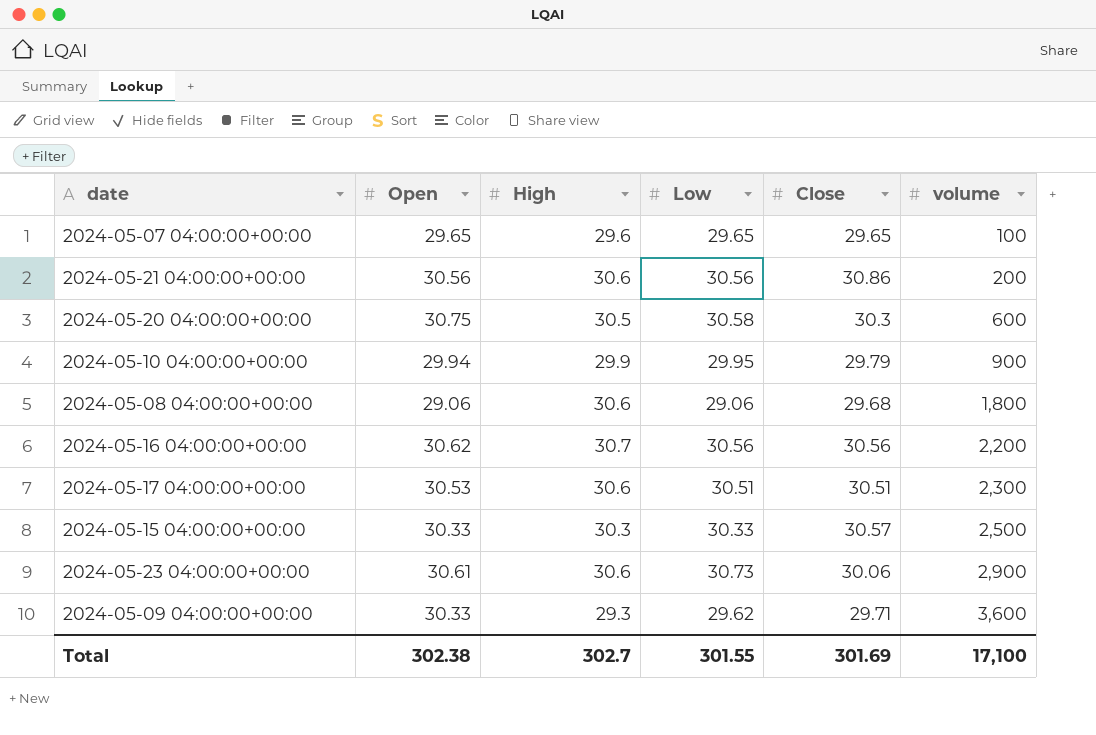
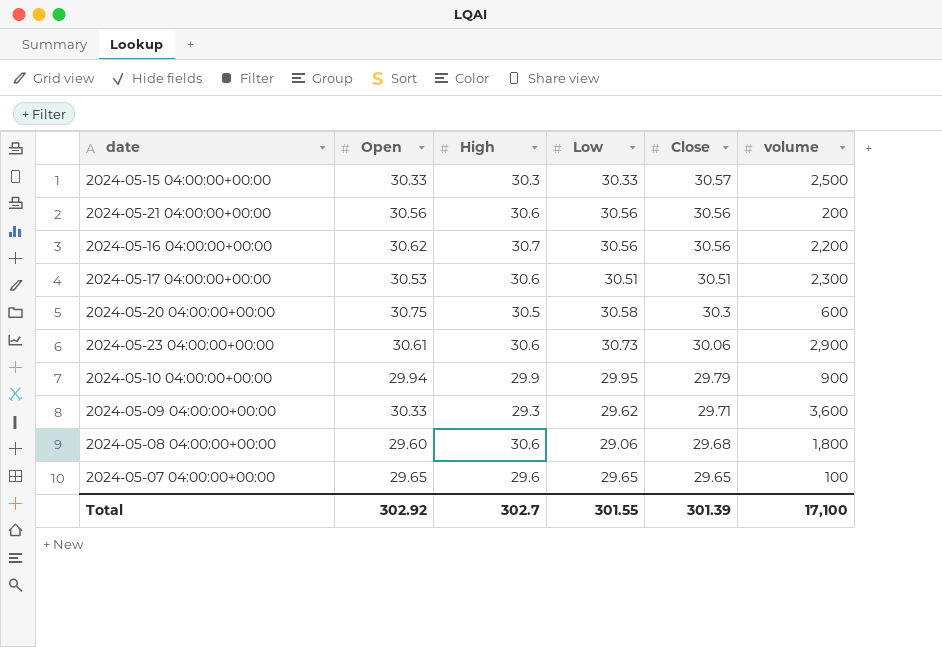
row order: volume ascending -> Close descending
2024-05-21 04:00:00+00:00 | Close: 30.86 -> 30.56
2024-05-08 04:00:00+00:00 | Open: 29.06 -> 29.60
Total | Open: 302.38 -> 302.92
Total | Close: 301.69 -> 301.39

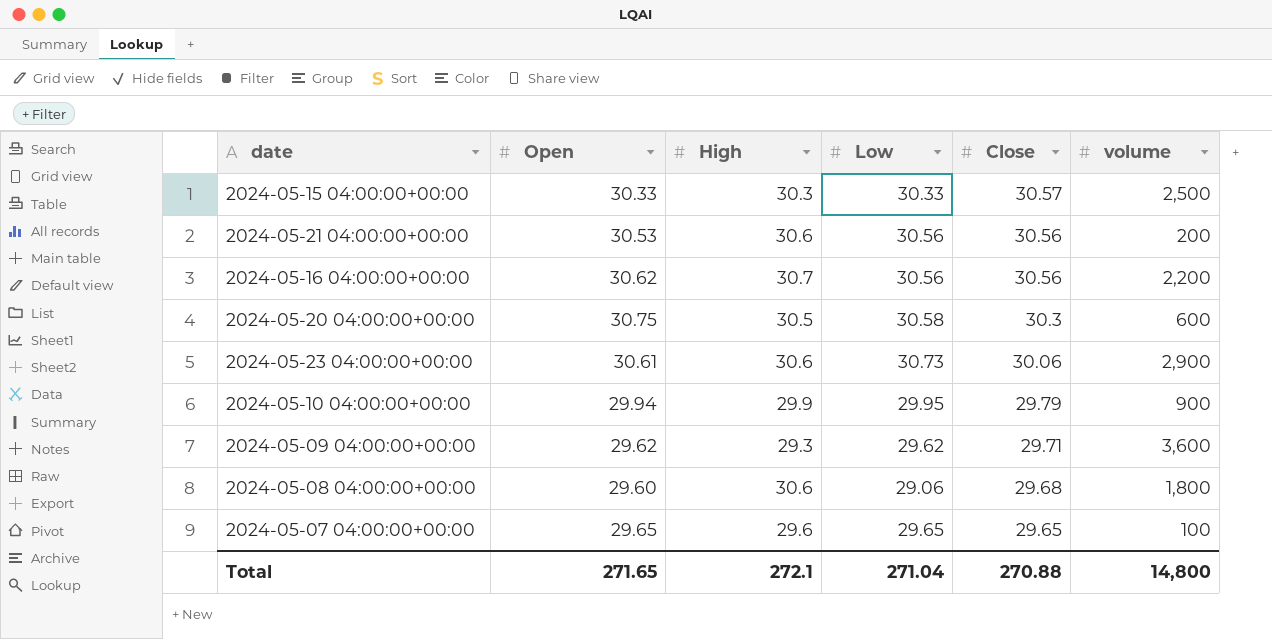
row 2024-05-17 04:00:00+00:00: 30.53 | 30.6 | 30.51 | 30.51 | 2,300 -> none
2024-05-21 04:00:00+00:00 | Open: 30.56 -> 30.53
2024-05-09 04:00:00+00:00 | Open: 30.33 -> 29.62
Total | Open: 302.92 -> 271.65
Total | High: 302.7 -> 272.1
Total | Low: 301.55 -> 271.04
Total | Close: 301.39 -> 270.88
Total | volume: 17,100 -> 14,800

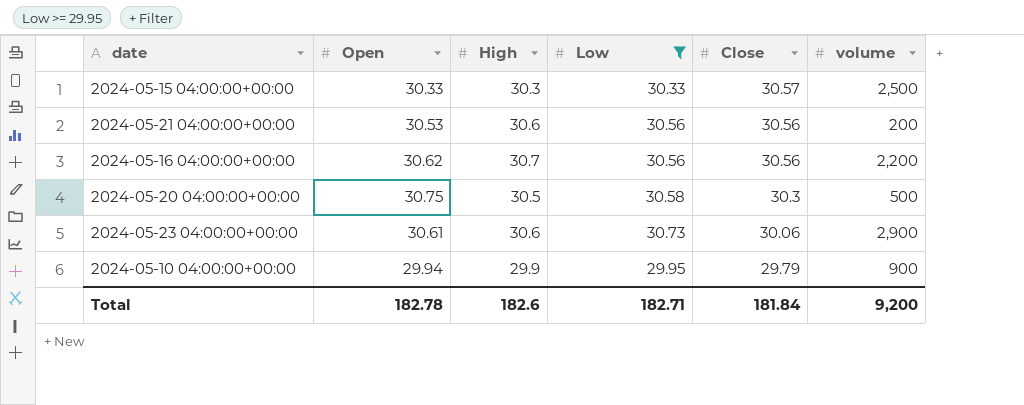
filter: none -> Low >= 29.95
2024-05-20 04:00:00+00:00 | volume: 600 -> 500
Total | Open: 271.65 -> 182.78
Total | High: 272.1 -> 182.6
Total | Low: 271.04 -> 182.71
Total | Close: 270.88 -> 181.84
Total | volume: 14,800 -> 9,200

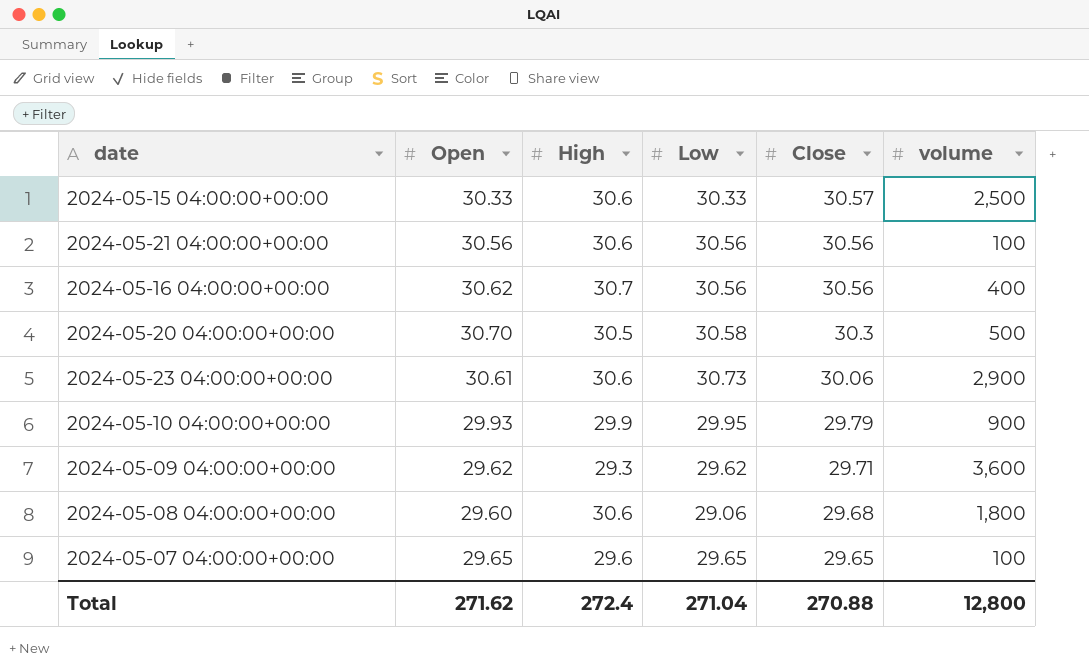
filter: Low >= 29.95 -> none
2024-05-15 04:00:00+00:00 | High: 30.3 -> 30.6
2024-05-21 04:00:00+00:00 | Open: 30.53 -> 30.56
2024-05-21 04:00:00+00:00 | volume: 200 -> 100
2024-05-16 04:00:00+00:00 | volume: 2,200 -> 400
2024-05-20 04:00:00+00:00 | Open: 30.75 -> 30.70
2024-05-10 04:00:00+00:00 | Open: 29.94 -> 29.93
Total | Open: 182.78 -> 271.62
Total | High: 182.6 -> 272.4
Total | Low: 182.71 -> 271.04
Total | Close: 181.84 -> 270.88
Total | volume: 9,200 -> 12,800

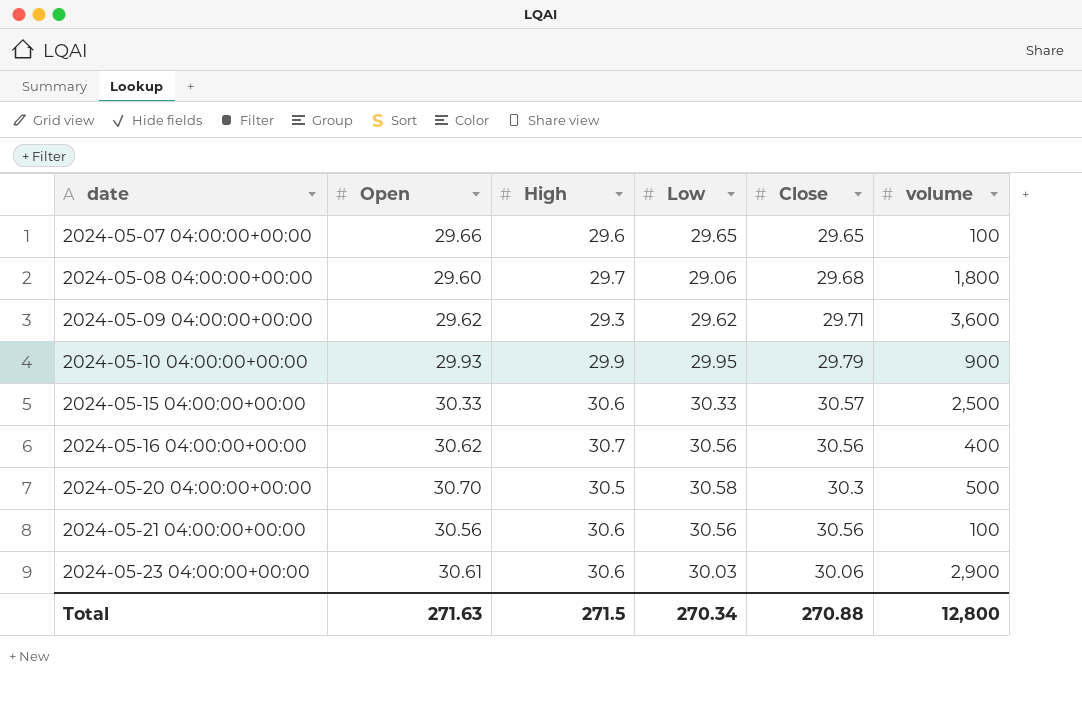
row order: Close descending -> date ascending
2024-05-07 04:00:00+00:00 | Open: 29.65 -> 29.66
2024-05-08 04:00:00+00:00 | High: 30.6 -> 29.7
2024-05-23 04:00:00+00:00 | Low: 30.73 -> 30.03
Total | Open: 271.62 -> 271.63
Total | High: 272.4 -> 271.5
Total | Low: 271.04 -> 270.34

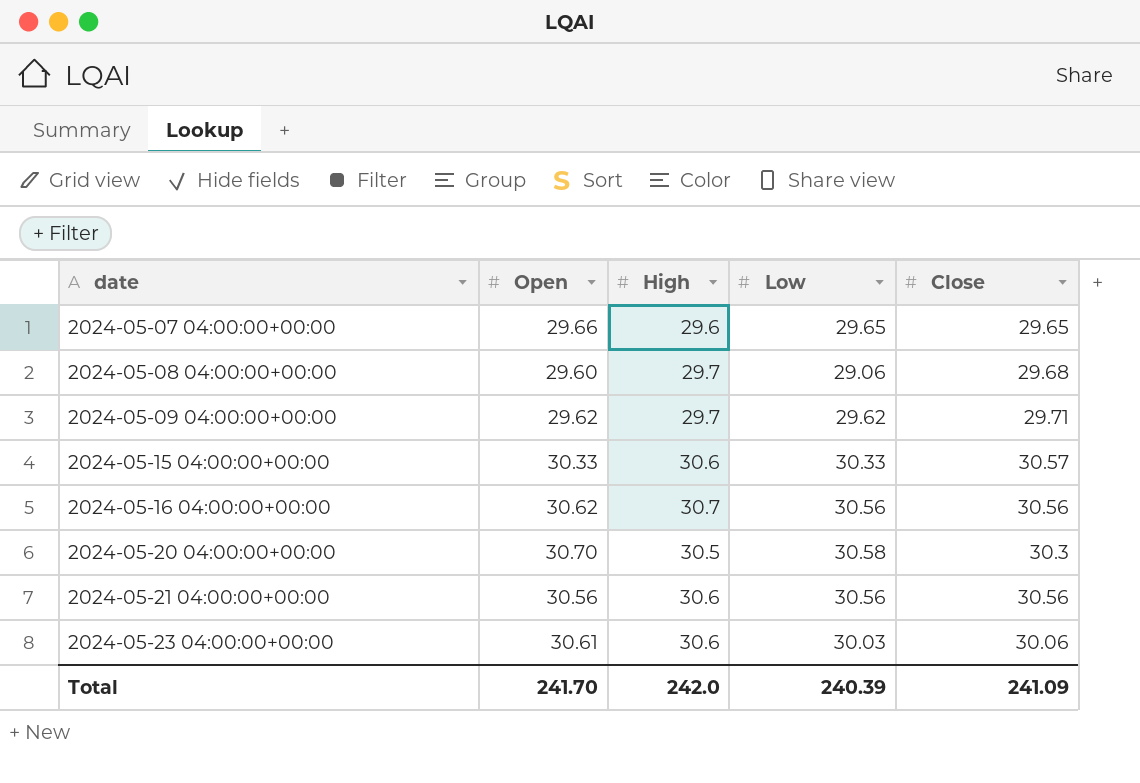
column volume | position: 6 -> none
row 2024-05-10 04:00:00+00:00: 29.93 | 29.9 | 29.95 | 29.79 | 900 -> none
2024-05-09 04:00:00+00:00 | High: 29.3 -> 29.7
Total | Open: 271.63 -> 241.70
Total | High: 271.5 -> 242.0
Total | Low: 270.34 -> 240.39
Total | Close: 270.88 -> 241.09

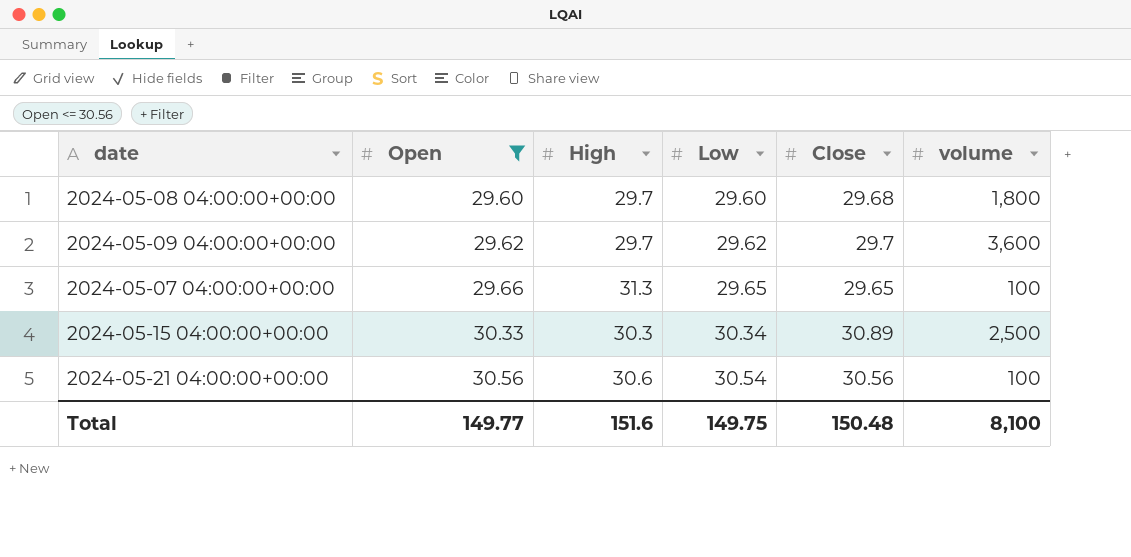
filter: none -> Open <= 30.56
row order: date ascending -> Open ascending
column volume | position: none -> 6
2024-05-08 04:00:00+00:00 | Low: 29.06 -> 29.60
2024-05-09 04:00:00+00:00 | Close: 29.71 -> 29.7
2024-05-07 04:00:00+00:00 | High: 29.6 -> 31.3
2024-05-15 04:00:00+00:00 | High: 30.6 -> 30.3
2024-05-15 04:00:00+00:00 | Low: 30.33 -> 30.34
2024-05-15 04:00:00+00:00 | Close: 30.57 -> 30.89
2024-05-21 04:00:00+00:00 | Low: 30.56 -> 30.54
Total | Open: 241.70 -> 149.77
Total | High: 242.0 -> 151.6
Total | Low: 240.39 -> 149.75
Total | Close: 241.09 -> 150.48

